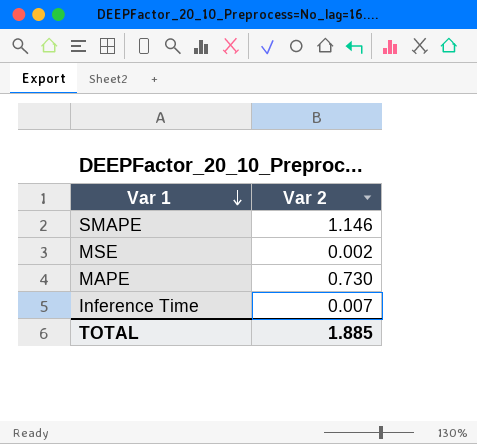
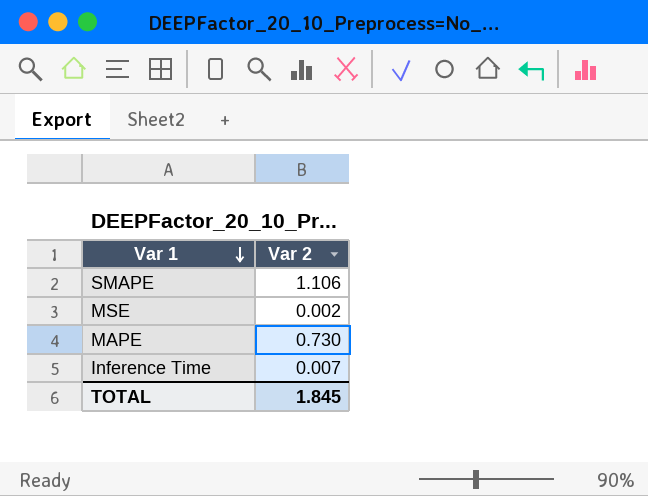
SMAPE | Var 2: 1.146 -> 1.106
TOTAL | Var 2: 1.885 -> 1.845

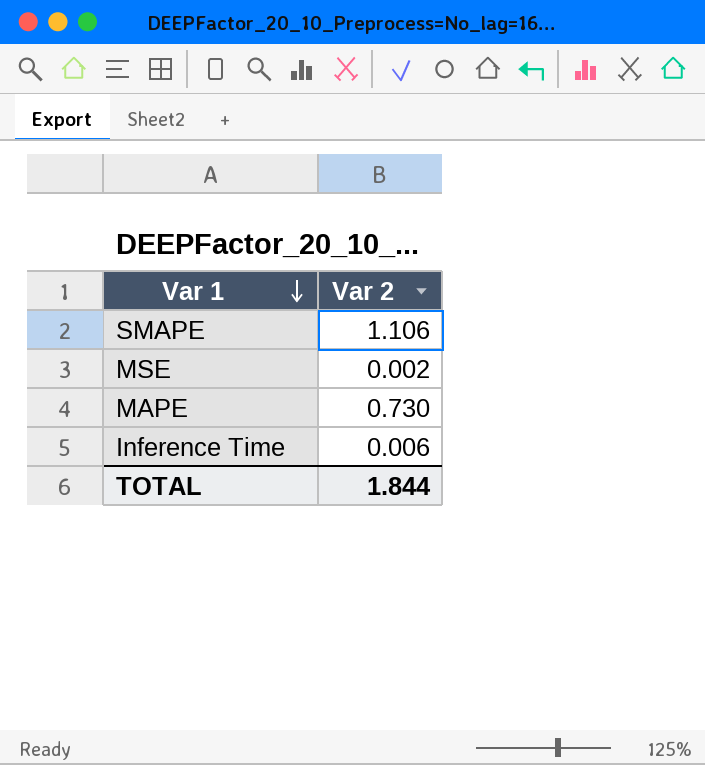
Inference Time | Var 2: 0.007 -> 0.006
TOTAL | Var 2: 1.845 -> 1.844

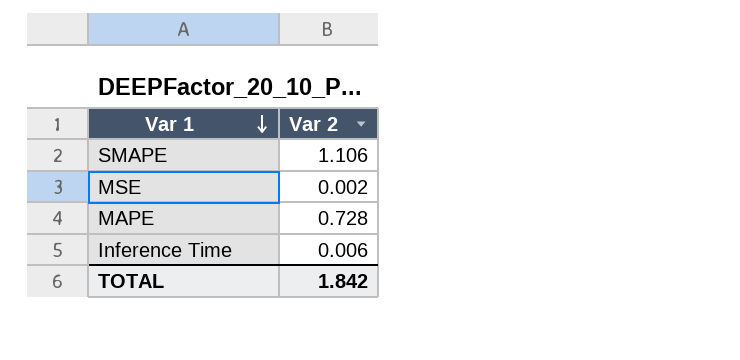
MAPE | Var 2: 0.730 -> 0.728
TOTAL | Var 2: 1.844 -> 1.842

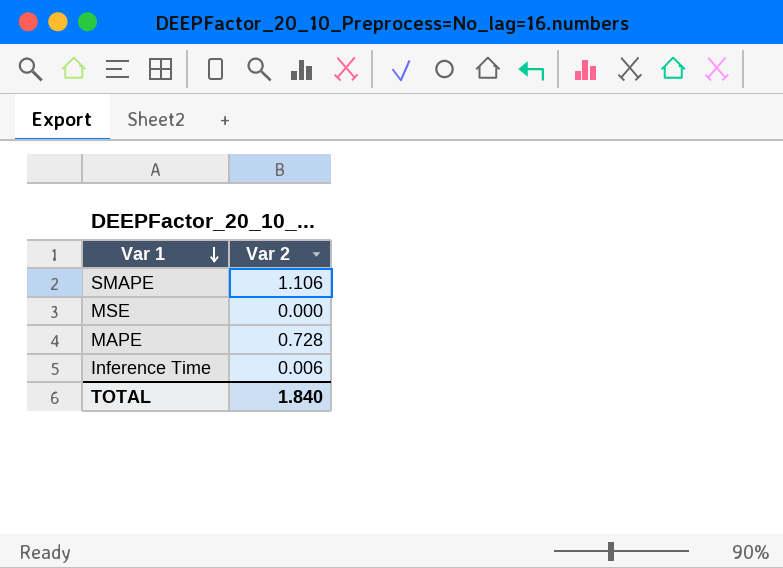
MSE | Var 2: 0.002 -> 0.000
TOTAL | Var 2: 1.842 -> 1.840

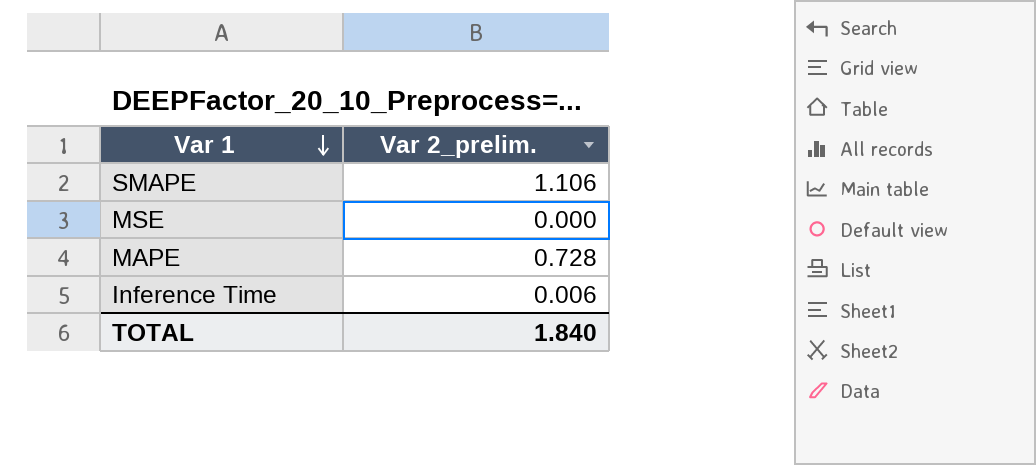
column name: Var 2 -> Var 2_prelim.

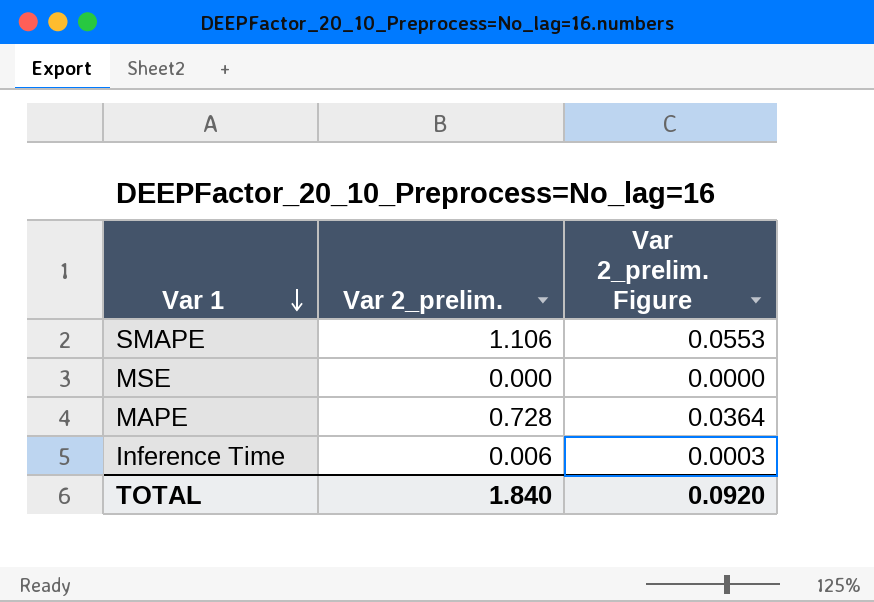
column Var 2_prelim. Figure | formula: none -> [Var 2_prelim.] * 0.05

